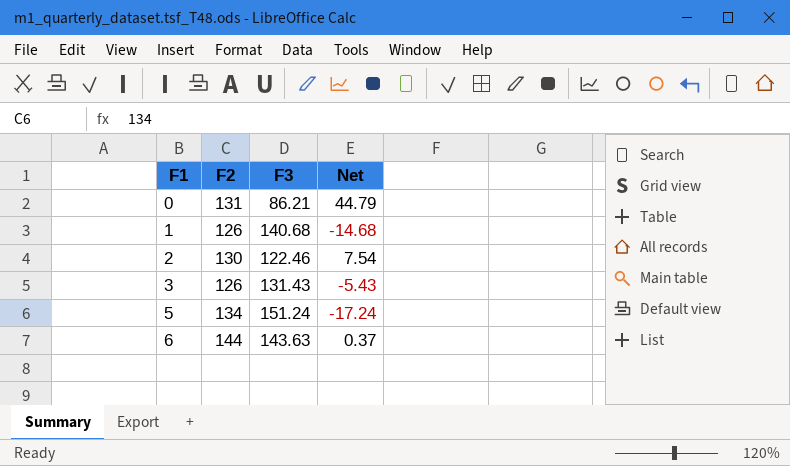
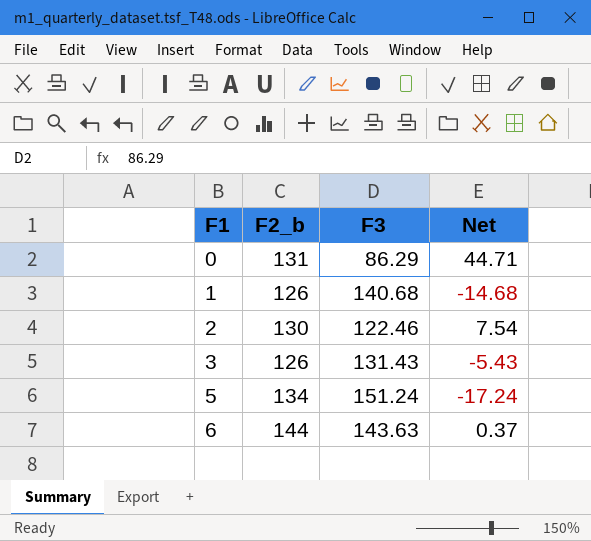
column name: F2 -> F2_b
0 | F3: 86.21 -> 86.29
0 | Net: 44.79 -> 44.71

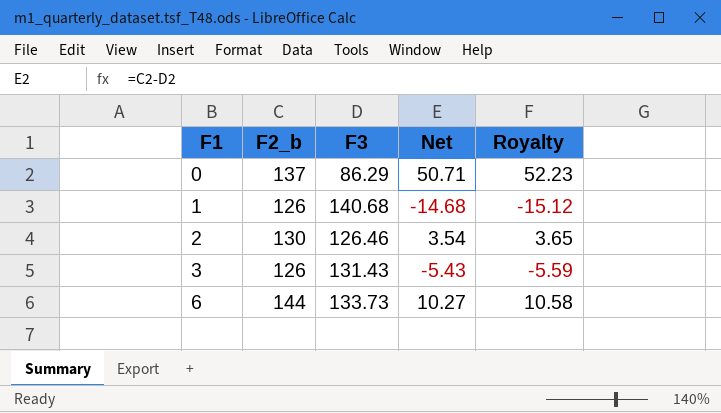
column Royalty | formula: none -> [Net] * 1.03
row 5: 134 | 151.24 | -17.24 -> none
0 | F2_b: 131 -> 137
0 | Net: 44.71 -> 50.71
2 | F3: 122.46 -> 126.46
2 | Net: 7.54 -> 3.54
6 | F3: 143.63 -> 133.73
6 | Net: 0.37 -> 10.27

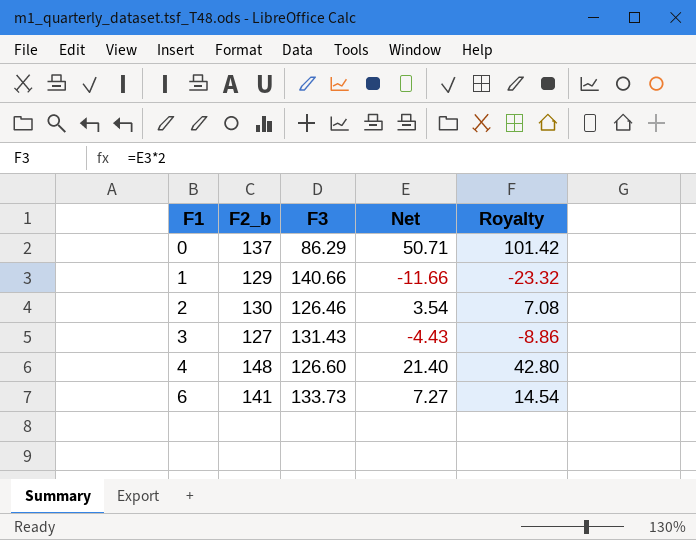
column Royalty | formula: [Net] * 1.03 -> [Net] * 2
1 | F2_b: 126 -> 129
1 | F3: 140.68 -> 140.66
1 | Net: -14.68 -> -11.66
3 | F2_b: 126 -> 127
3 | Net: -5.43 -> -4.43
row 4: none -> 148 | 126.60 | 21.40 | 42.80
6 | F2_b: 144 -> 141
6 | Net: 10.27 -> 7.27

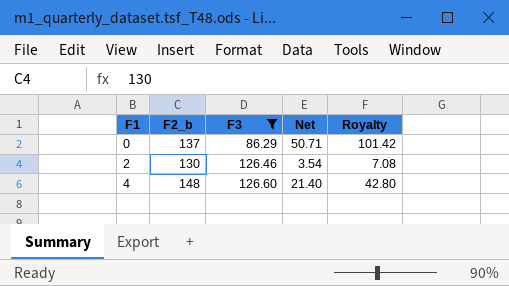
filter: none -> F3 <= 126.60

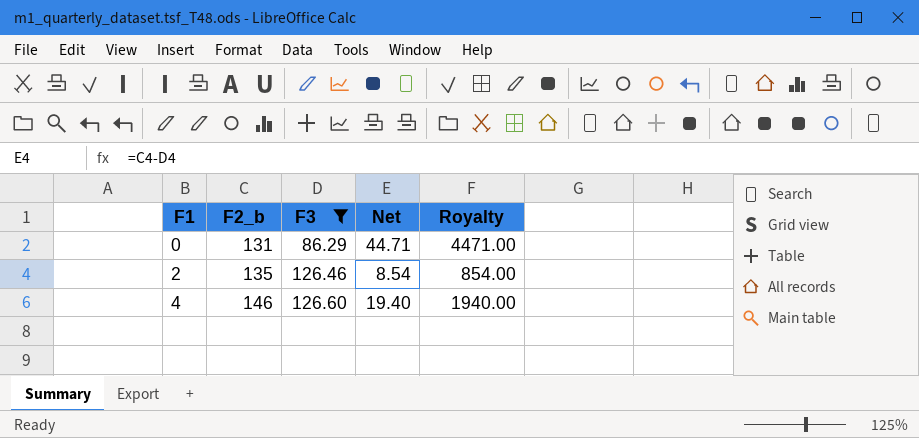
column Royalty | formula: [Net] * 2 -> [Net] * 100
0 | F2_b: 137 -> 131
0 | Net: 50.71 -> 44.71
2 | F2_b: 130 -> 135
2 | Net: 3.54 -> 8.54
4 | F2_b: 148 -> 146
4 | Net: 21.40 -> 19.40

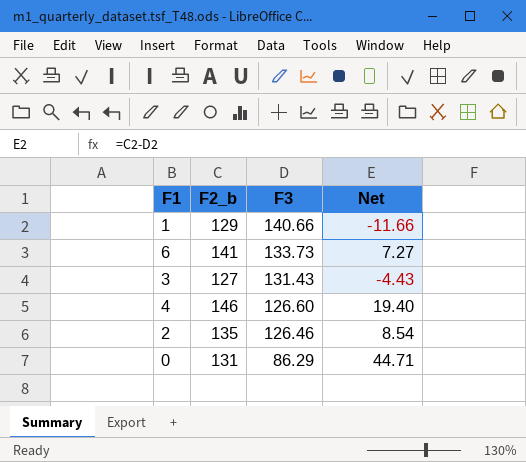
filter: F3 <= 126.60 -> none
row order: F1 ascending -> F3 descending
column Royalty | formula: [Net] * 100 -> none

